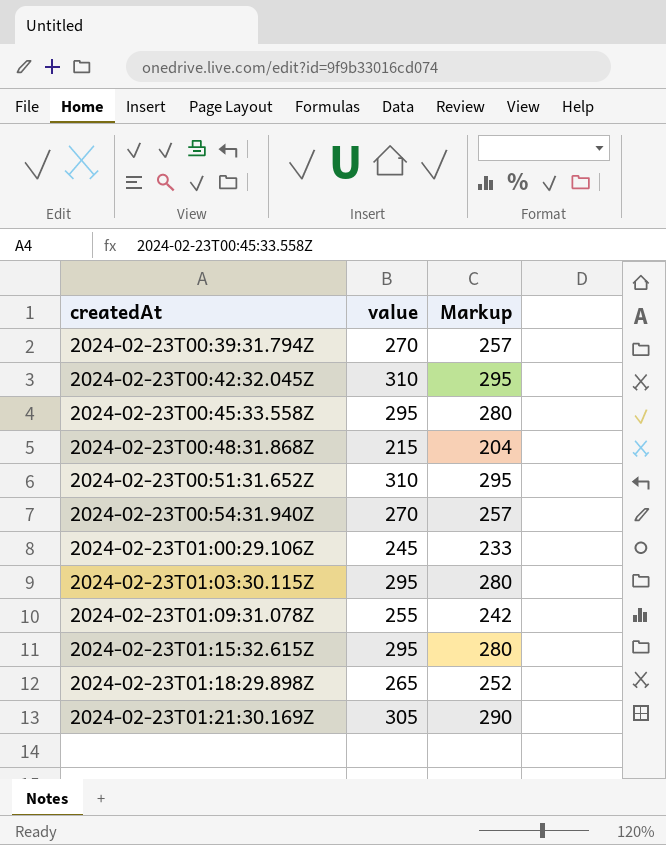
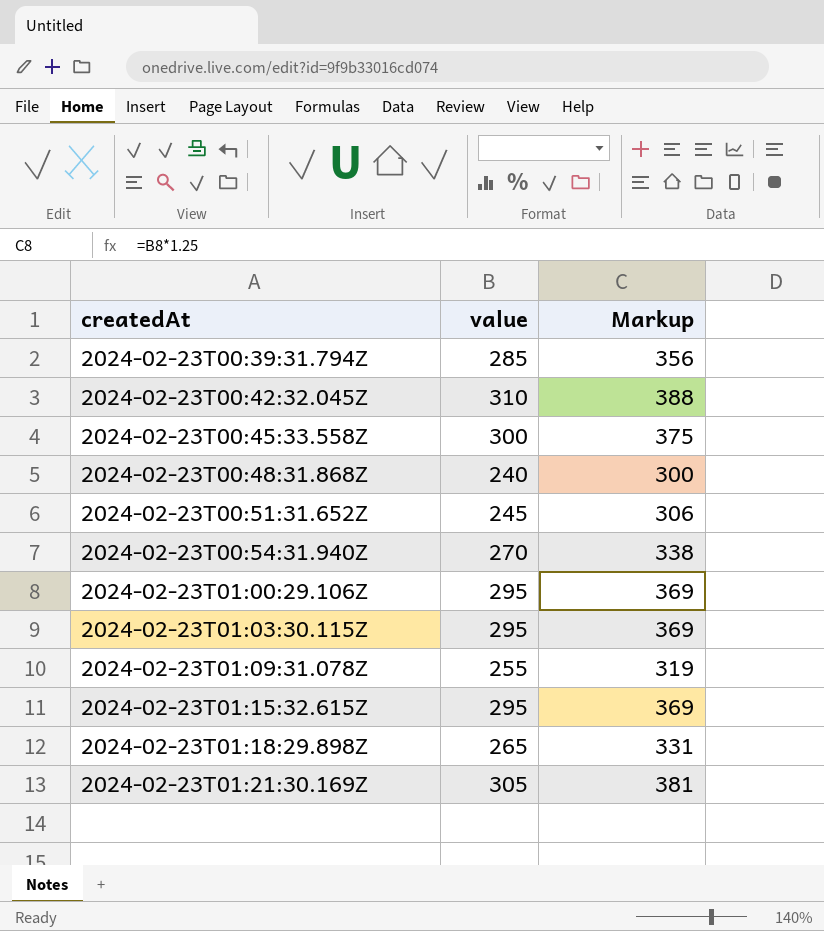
column Markup | formula: [value] * 0.95 -> [value] * 1.25
2024-02-23T00:39:31.794Z | value: 270 -> 285
2024-02-23T00:45:33.558Z | value: 295 -> 300
2024-02-23T00:48:31.868Z | value: 215 -> 240
2024-02-23T00:51:31.652Z | value: 310 -> 245
2024-02-23T01:00:29.106Z | value: 245 -> 295

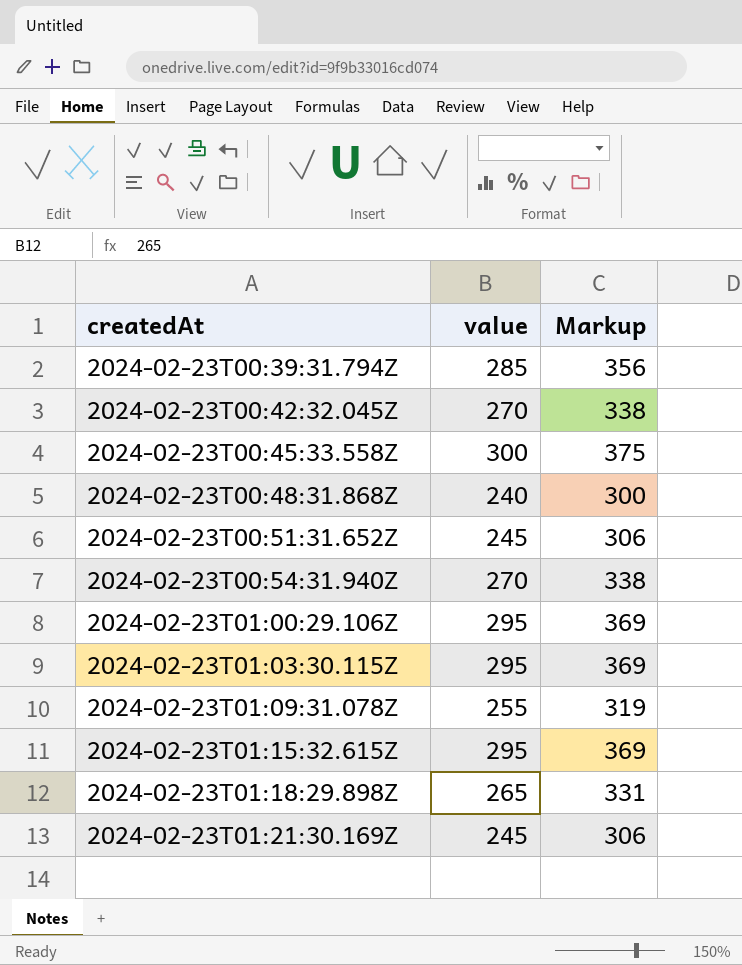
2024-02-23T00:42:32.045Z | value: 310 -> 270
2024-02-23T00:42:32.045Z | Markup: 388 -> 338
2024-02-23T01:21:30.169Z | value: 305 -> 245
2024-02-23T01:21:30.169Z | Markup: 381 -> 306

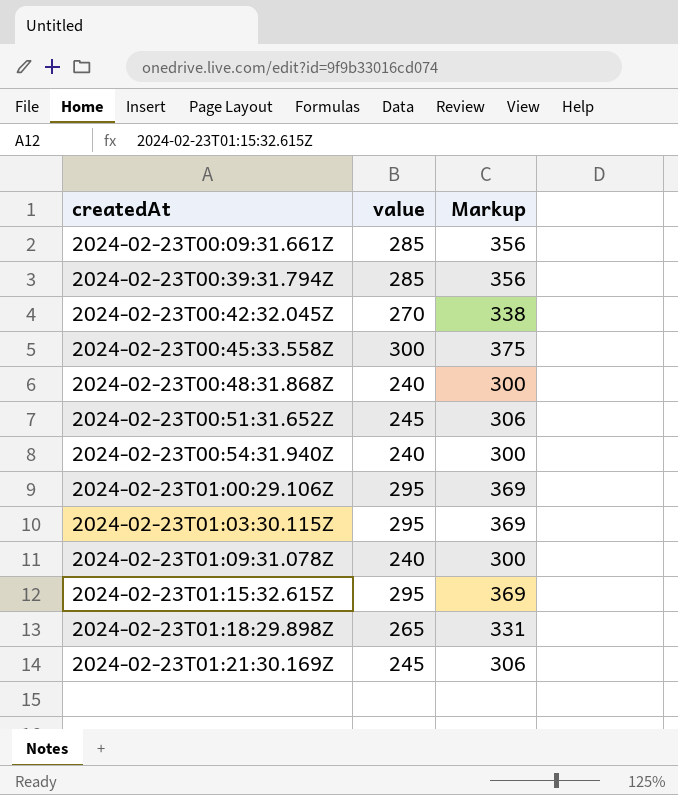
row 2024-02-23T00:09:31.661Z: none -> 285 | 356
2024-02-23T00:54:31.940Z | value: 270 -> 240
2024-02-23T00:54:31.940Z | Markup: 338 -> 300
2024-02-23T01:09:31.078Z | value: 255 -> 240
2024-02-23T01:09:31.078Z | Markup: 319 -> 300

